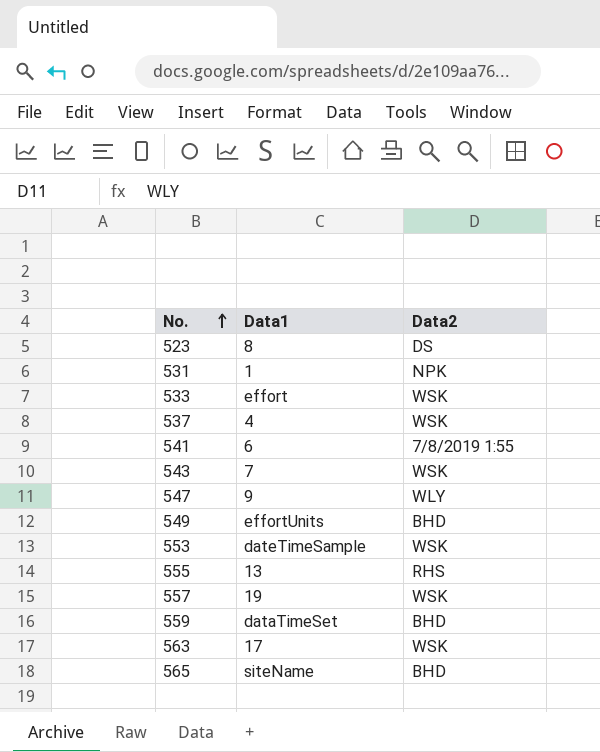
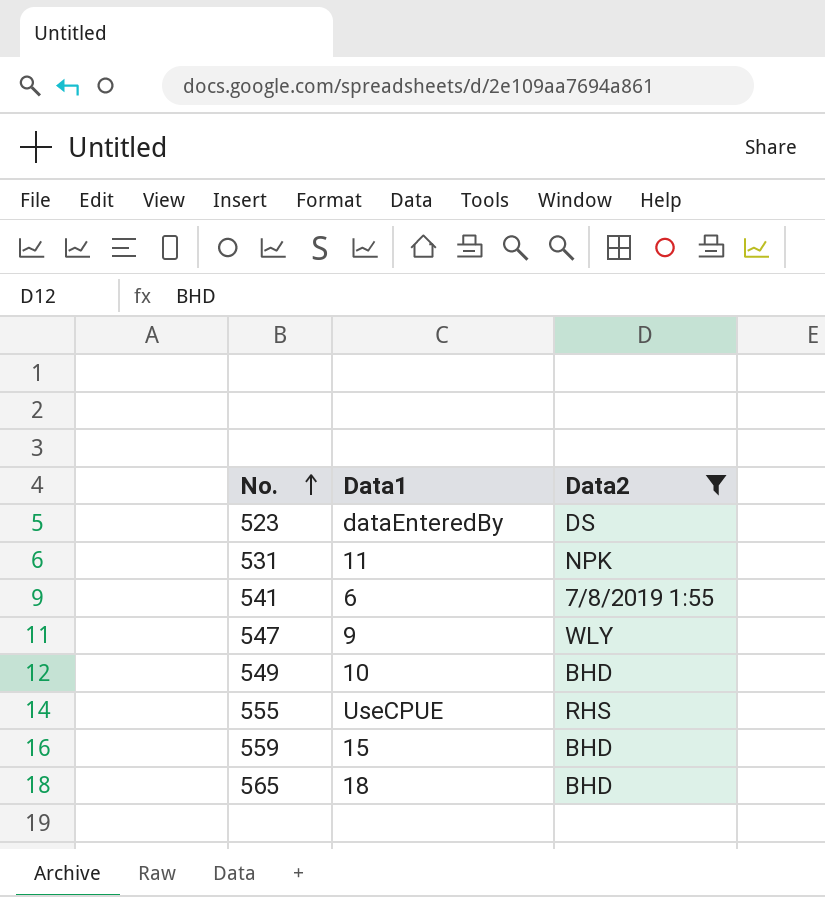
filter: none -> Data2 != WSK
523 | Data1: 8 -> dataEnteredBy
531 | Data1: 1 -> 11
549 | Data1: effortUnits -> 10
555 | Data1: 13 -> UseCPUE
559 | Data1: dataTimeSet -> 15
565 | Data1: siteName -> 18

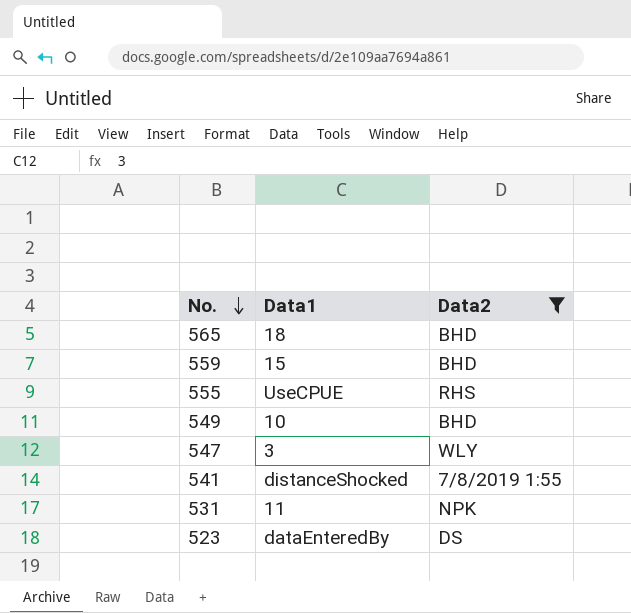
row order: No. ascending -> No. descending
547 | Data1: 9 -> 3
541 | Data1: 6 -> distanceShocked

